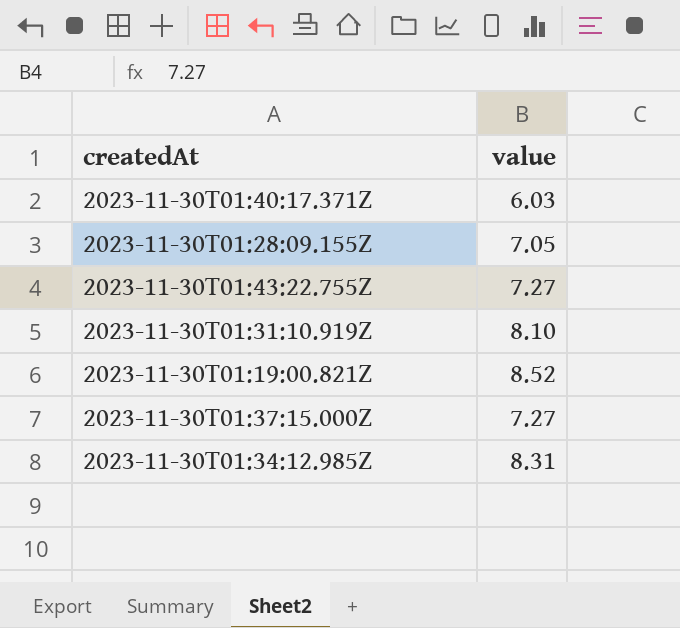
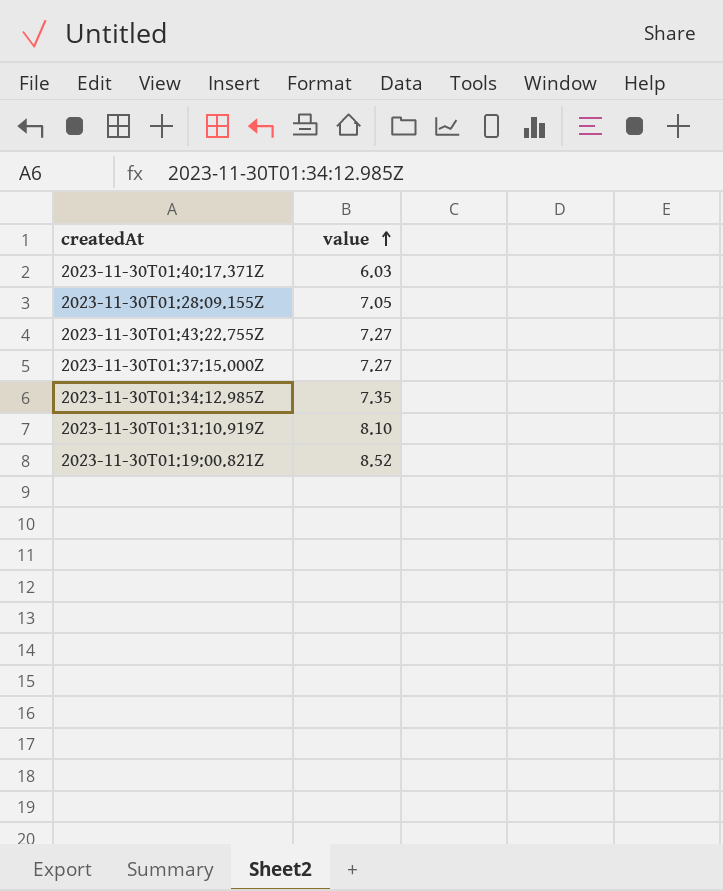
row order: none -> value ascending
2023-11-30T01:34:12.985Z | value: 8.31 -> 7.35

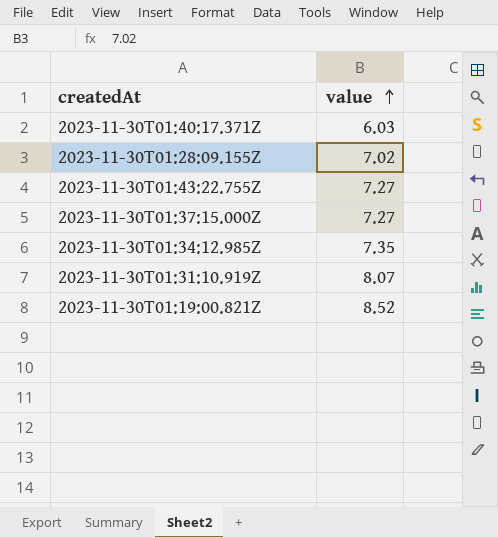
2023-11-30T01:28:09.155Z | value: 7.05 -> 7.02
2023-11-30T01:31:10.919Z | value: 8.10 -> 8.07

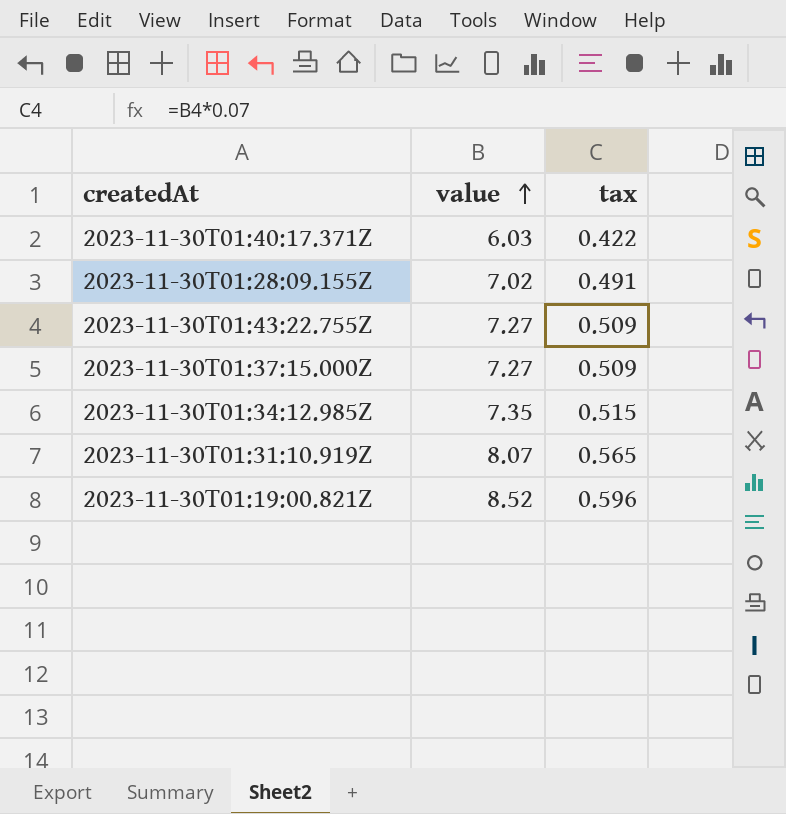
column tax | formula: none -> [value] * 0.07

